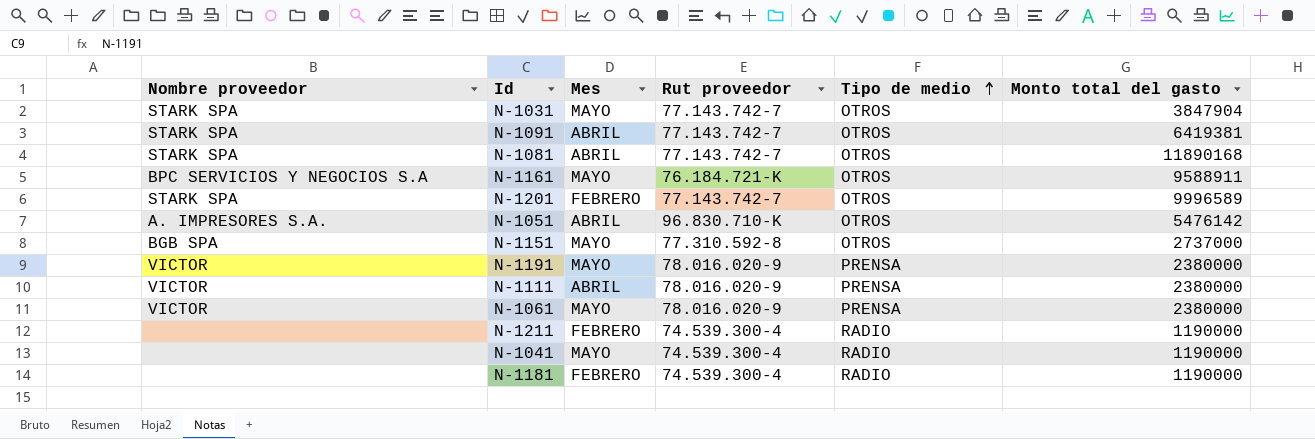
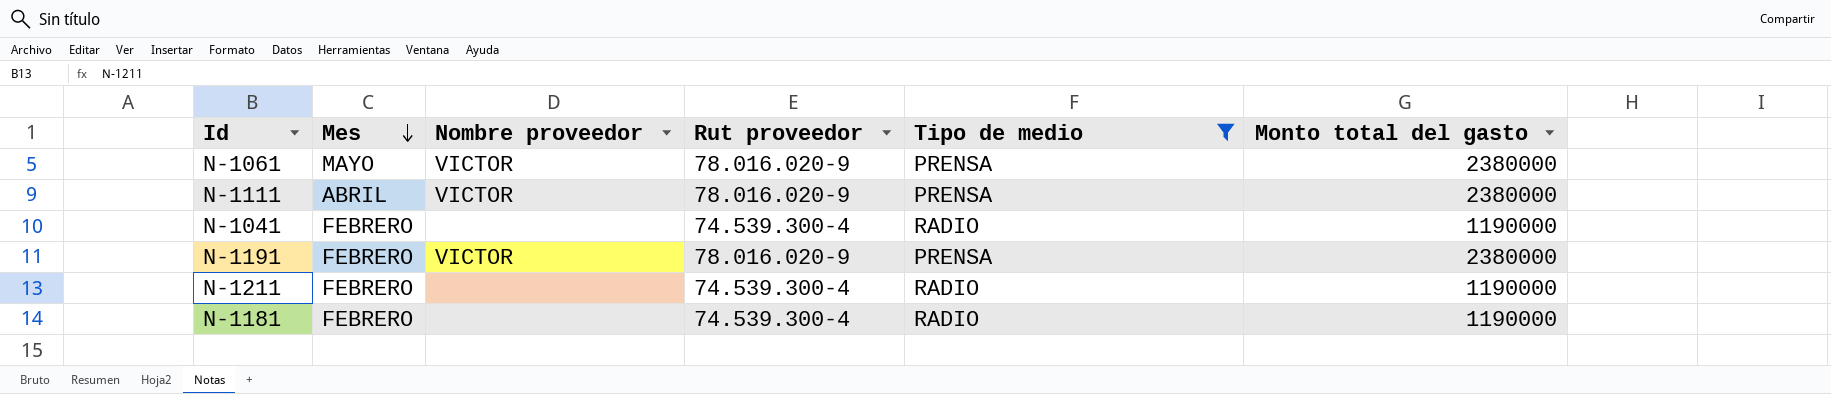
filter: none -> Tipo de medio != OTROS
row order: Tipo de medio ascending -> Mes descending
column Nombre proveedor | position: 1 -> 3
N-1041 | Mes: MAYO -> FEBRERO
N-1191 | Mes: MAYO -> FEBRERO

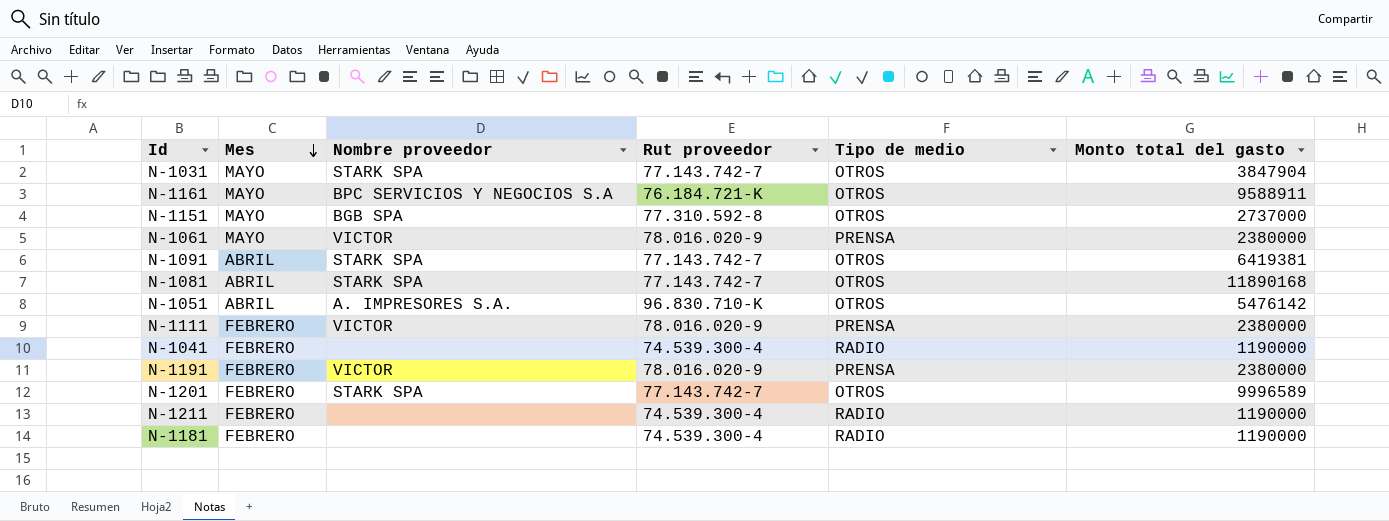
filter: Tipo de medio != OTROS -> none
N-1111 | Mes: ABRIL -> FEBRERO

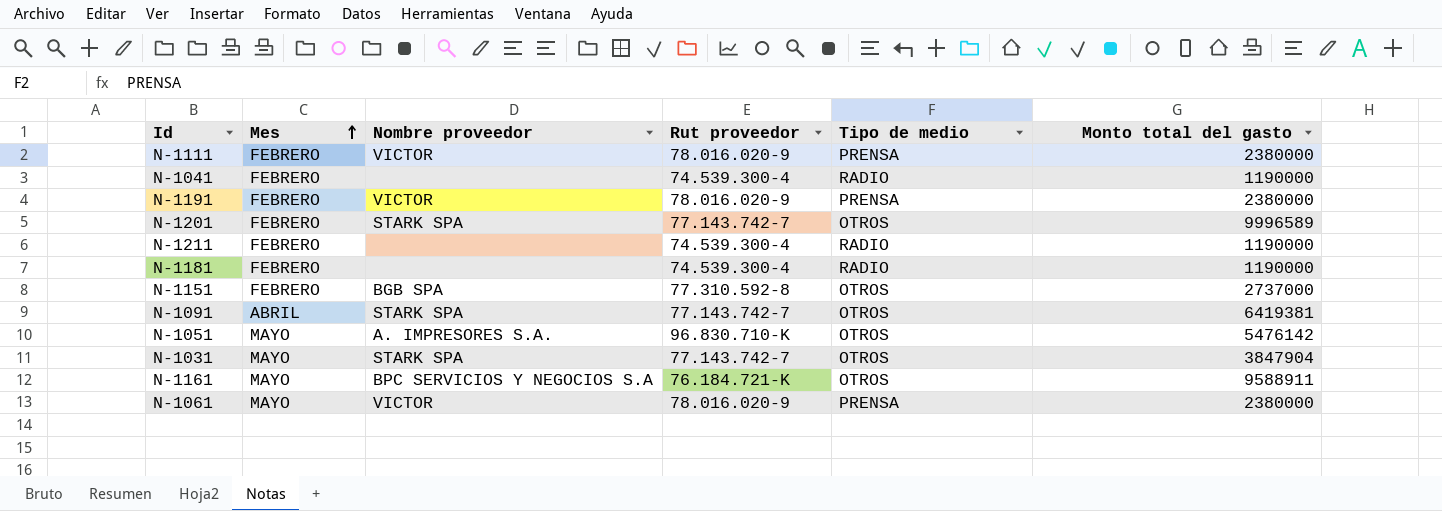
row order: Mes descending -> Mes ascending
row N-1081: ABRIL | STARK SPA | 77.143.742-7 | OTROS | 11890168 -> none
N-1151 | Mes: MAYO -> FEBRERO
N-1051 | Mes: ABRIL -> MAYO

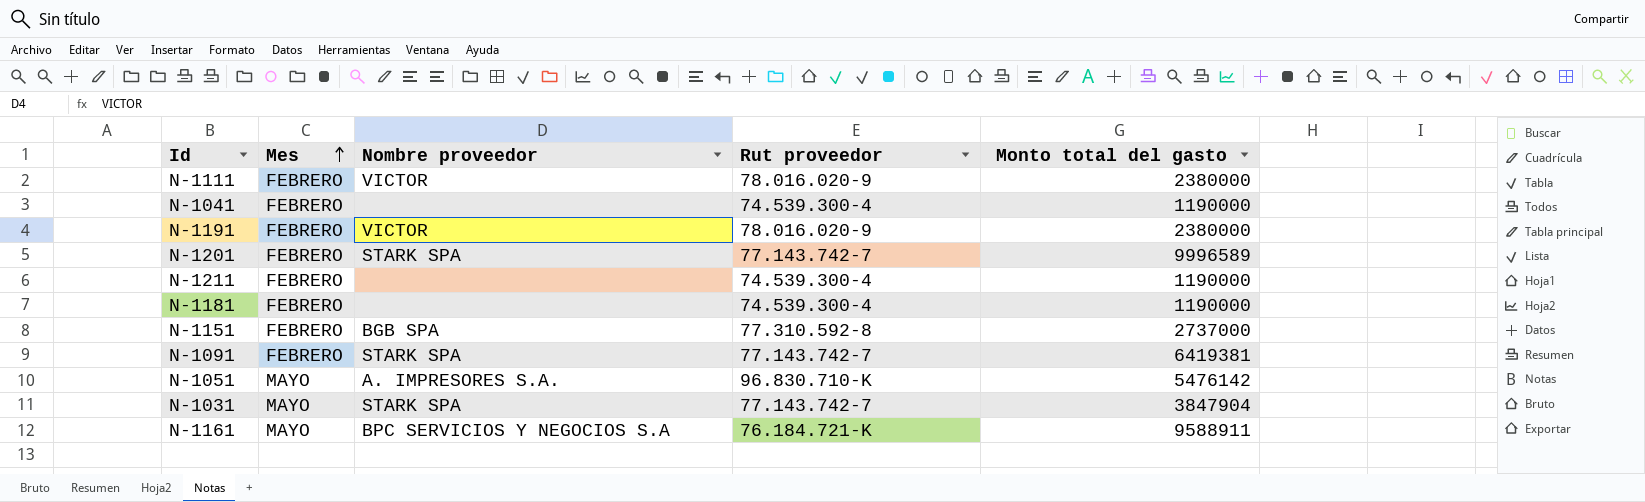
column Tipo de medio | position: 5 -> none
row N-1061: MAYO | VICTOR | 78.016.020-9 | PRENSA | 2380000 -> none
N-1091 | Mes: ABRIL -> FEBRERO

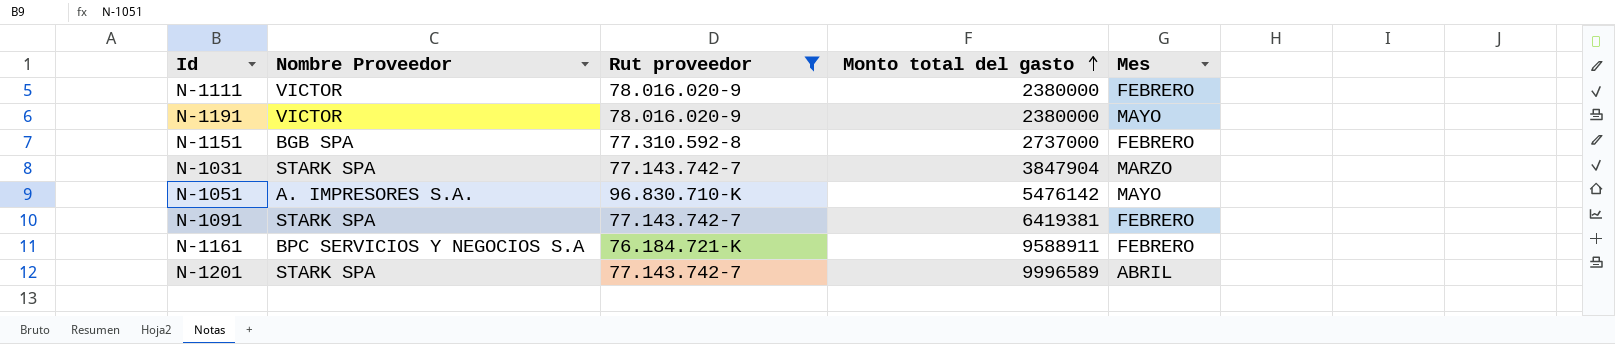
filter: none -> Rut proveedor != 74.539.300-4
row order: Mes ascending -> Monto total del gasto ascending
column name: Nombre proveedor -> Nombre Proveedor
column Mes | position: 2 -> 5
N-1191 | Mes: FEBRERO -> MAYO
N-1031 | Mes: MAYO -> MARZO
N-1161 | Mes: MAYO -> FEBRERO
N-1201 | Mes: FEBRERO -> ABRIL

